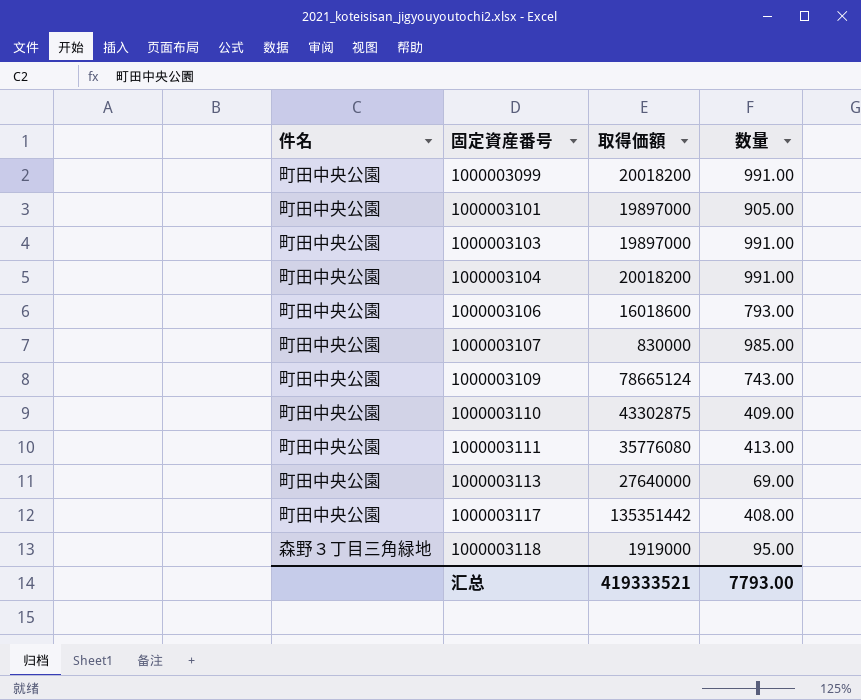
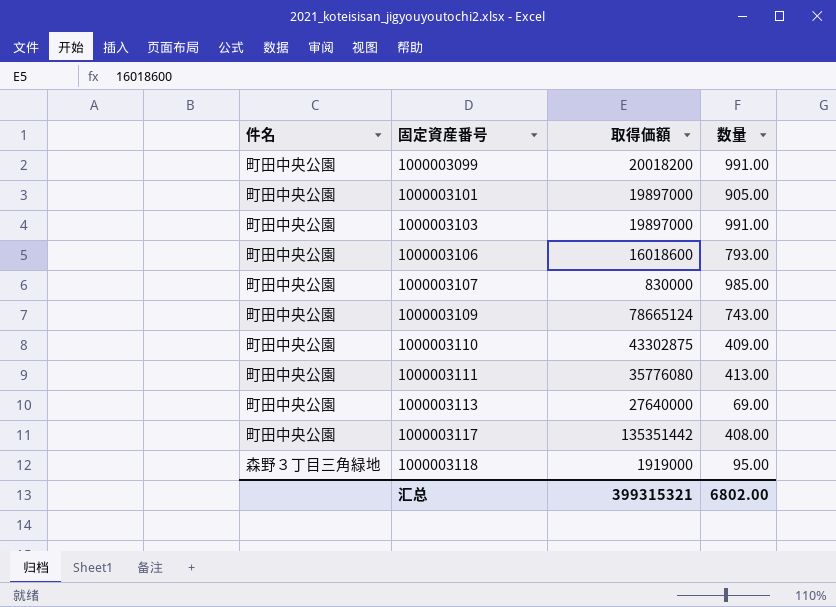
row 1000003104: 町田中央公園 | 20018200 | 991.00 -> none
汇总 | 取得価額: 419333521 -> 399315321
汇总 | 数量: 7793.00 -> 6802.00

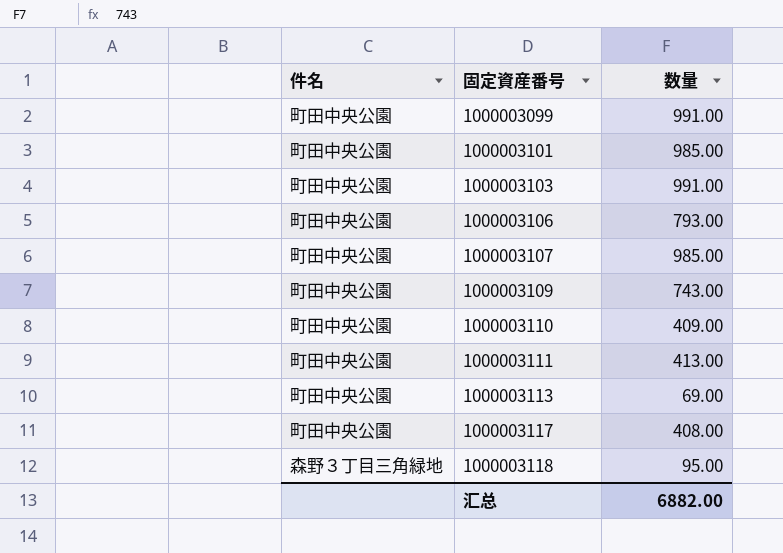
column 取得価額 | position: 3 -> none
1000003101 | 数量: 905.00 -> 985.00
汇总 | 数量: 6802.00 -> 6882.00

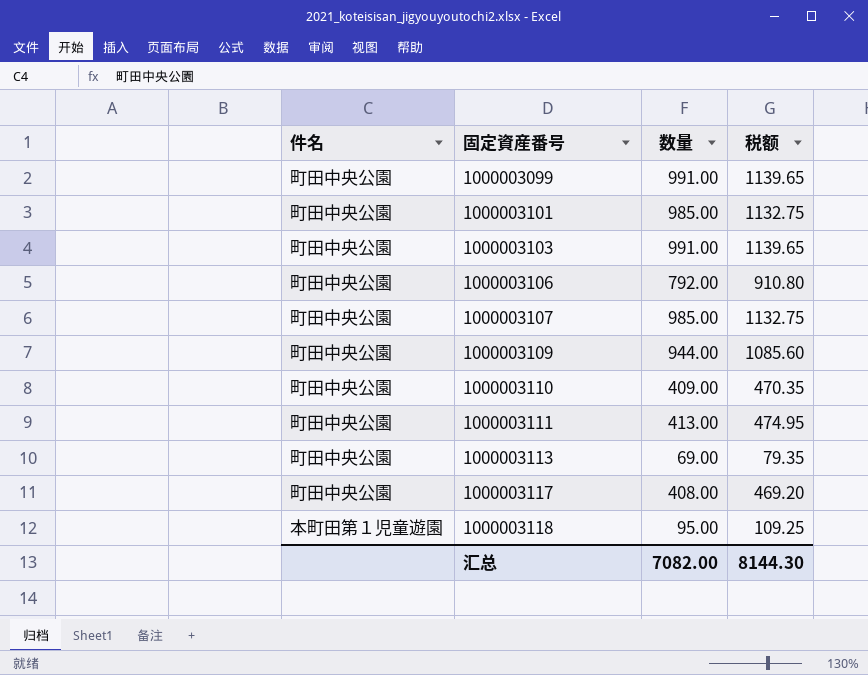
column 税额 | formula: none -> [数量] * 1.15
1000003106 | 数量: 793.00 -> 792.00
1000003109 | 数量: 743.00 -> 944.00
1000003118 | 件名: 森野３丁目三角緑地 -> 本町田第１児童遊園
汇总 | 数量: 6882.00 -> 7082.00

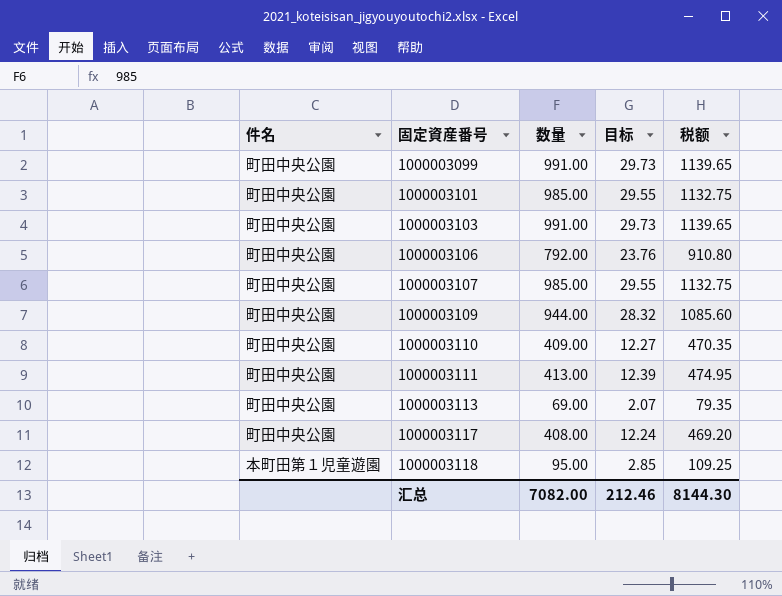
column 目标 | formula: none -> [数量] * 0.03

